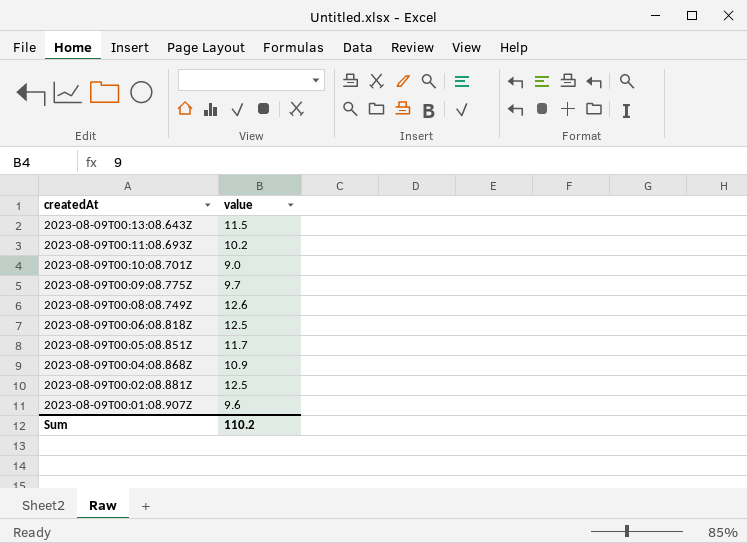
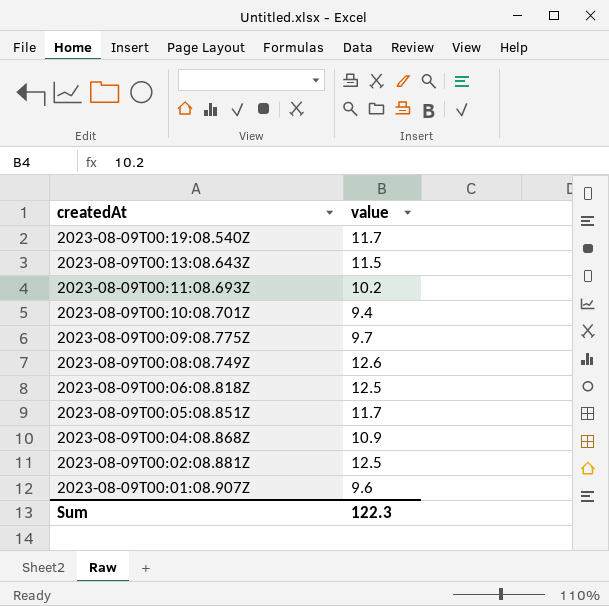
row 2023-08-09T00:19:08.540Z: none -> 11.7
2023-08-09T00:10:08.701Z | value: 9.0 -> 9.4
Sum | value: 110.2 -> 122.3

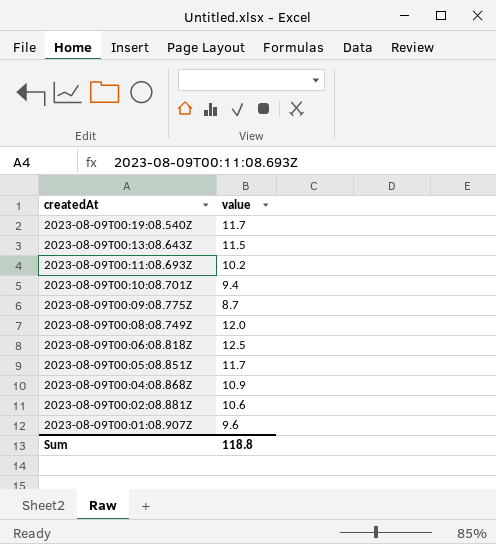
2023-08-09T00:09:08.775Z | value: 9.7 -> 8.7
2023-08-09T00:08:08.749Z | value: 12.6 -> 12.0
2023-08-09T00:02:08.881Z | value: 12.5 -> 10.6
Sum | value: 122.3 -> 118.8

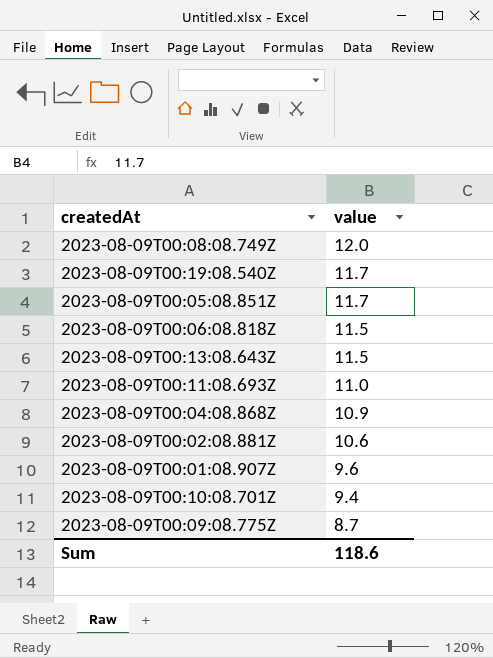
row order: createdAt descending -> value descending
2023-08-09T00:06:08.818Z | value: 12.5 -> 11.5
2023-08-09T00:11:08.693Z | value: 10.2 -> 11.0
Sum | value: 118.8 -> 118.6

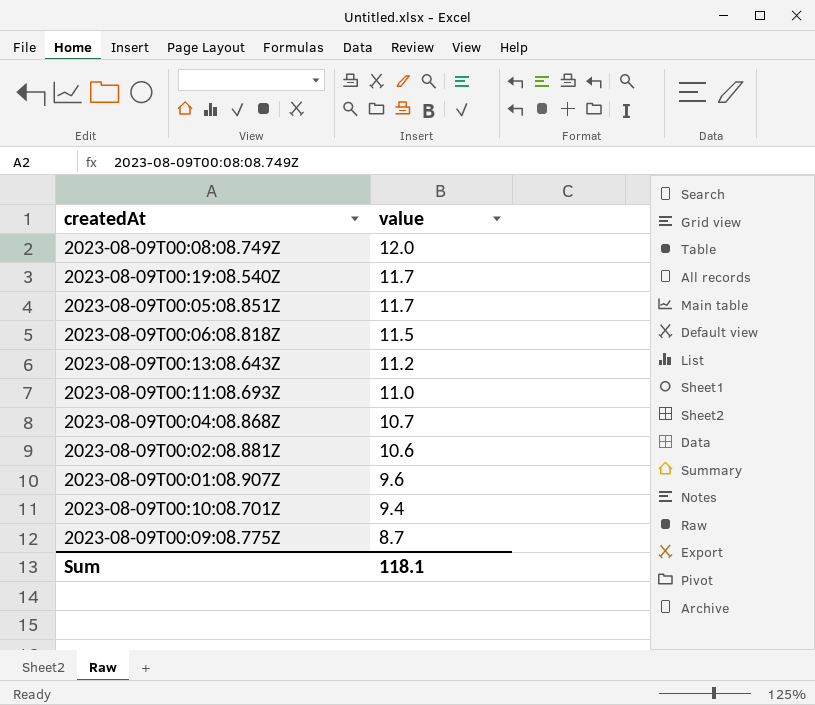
2023-08-09T00:13:08.643Z | value: 11.5 -> 11.2
2023-08-09T00:04:08.868Z | value: 10.9 -> 10.7
Sum | value: 118.6 -> 118.1

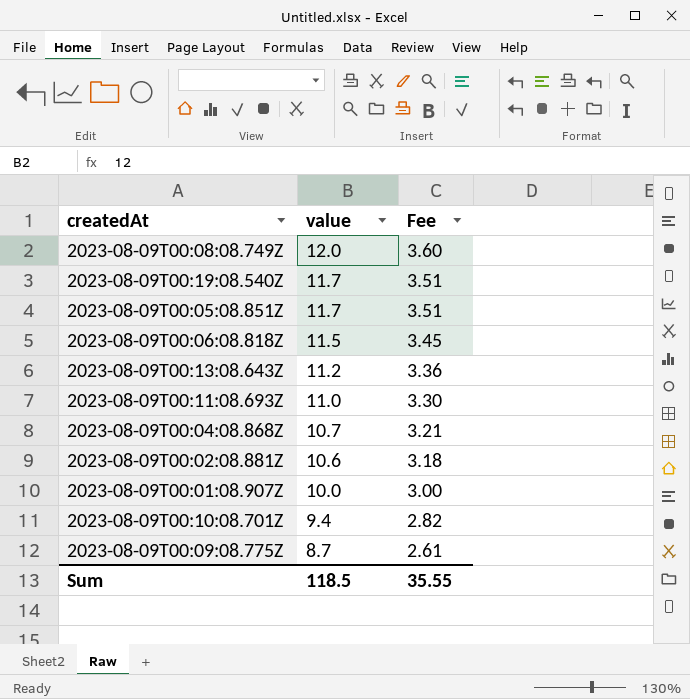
column Fee | formula: none -> [value] * 0.3
2023-08-09T00:01:08.907Z | value: 9.6 -> 10.0
Sum | value: 118.1 -> 118.5

